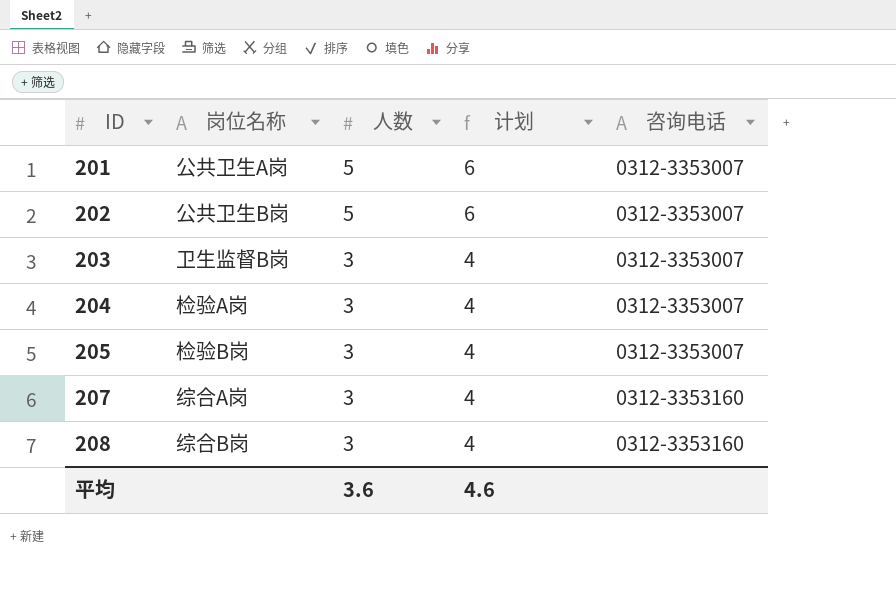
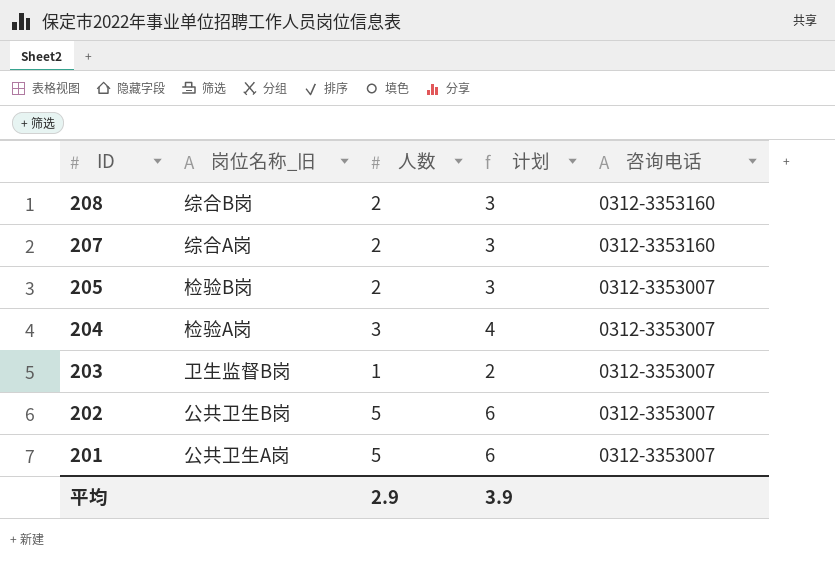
row order: ID ascending -> ID descending
column name: 岗位名称 -> 岗位名称_旧
208 | 人数: 3 -> 2
208 | 计划: 4 -> 3
207 | 人数: 3 -> 2
207 | 计划: 4 -> 3
205 | 人数: 3 -> 2
205 | 计划: 4 -> 3
203 | 人数: 3 -> 1
203 | 计划: 4 -> 2
平均 | 人数: 3.6 -> 2.9
平均 | 计划: 4.6 -> 3.9

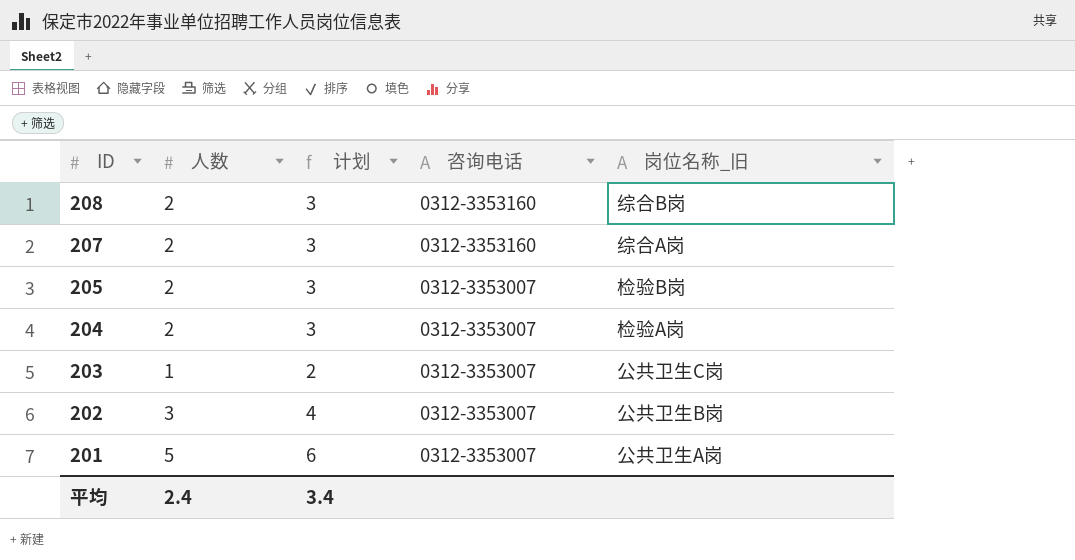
column 岗位名称_旧 | position: 2 -> 5
204 | 人数: 3 -> 2
204 | 计划: 4 -> 3
203 | 岗位名称_旧: 卫生监督B岗 -> 公共卫生C岗
202 | 人数: 5 -> 3
202 | 计划: 6 -> 4
平均 | 人数: 2.9 -> 2.4
平均 | 计划: 3.9 -> 3.4

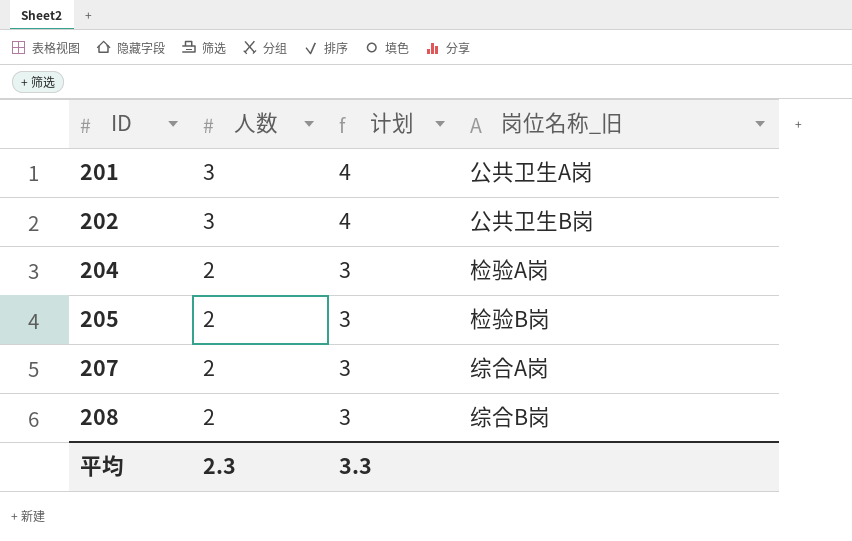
row order: ID descending -> ID ascending
column 咨询电话 | position: 4 -> none
row 203: 1 | 2 | 0312-3353007 | 公共卫生C岗 -> none
201 | 人数: 5 -> 3
201 | 计划: 6 -> 4
平均 | 人数: 2.4 -> 2.3
平均 | 计划: 3.4 -> 3.3

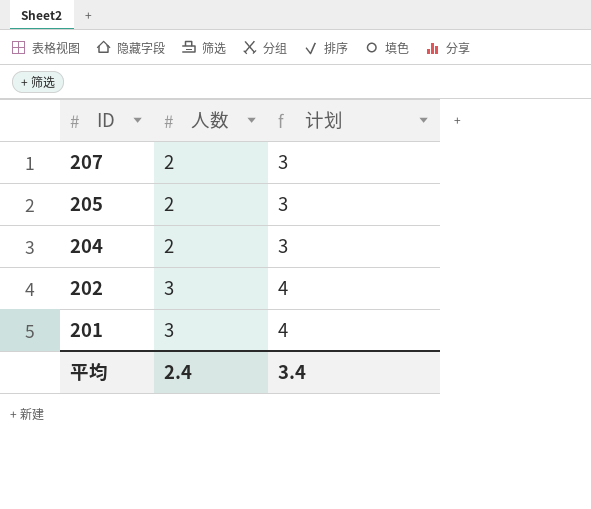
row order: ID ascending -> ID descending
column 岗位名称_旧 | position: 4 -> none
row 208: 2 | 3 | 综合B岗 -> none
平均 | 人数: 2.3 -> 2.4
平均 | 计划: 3.3 -> 3.4

